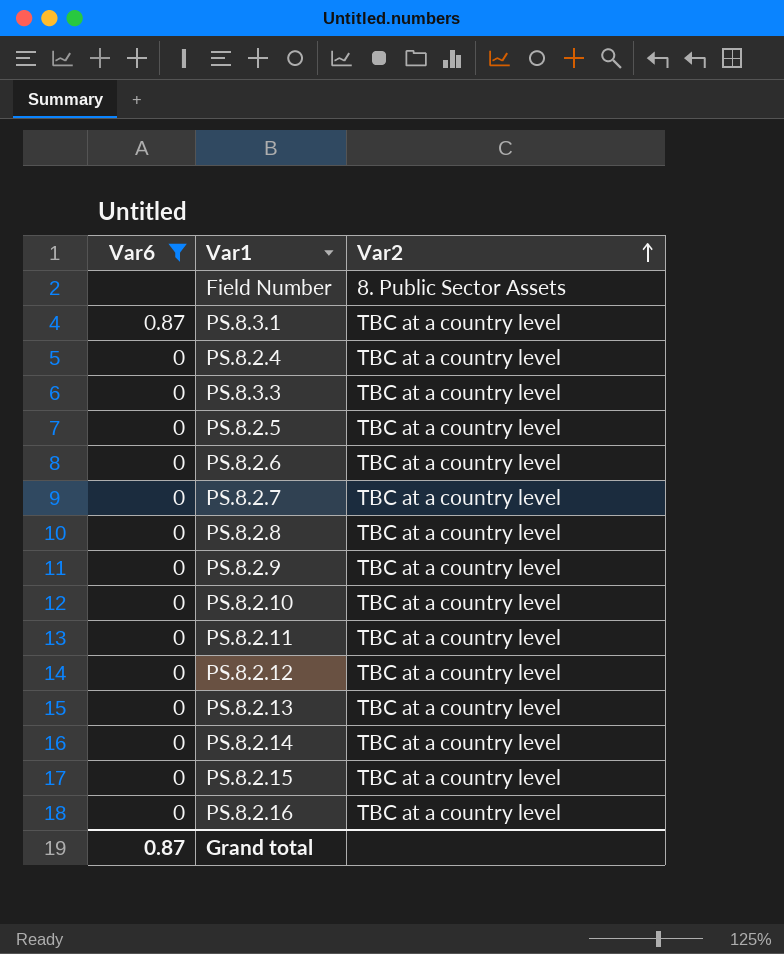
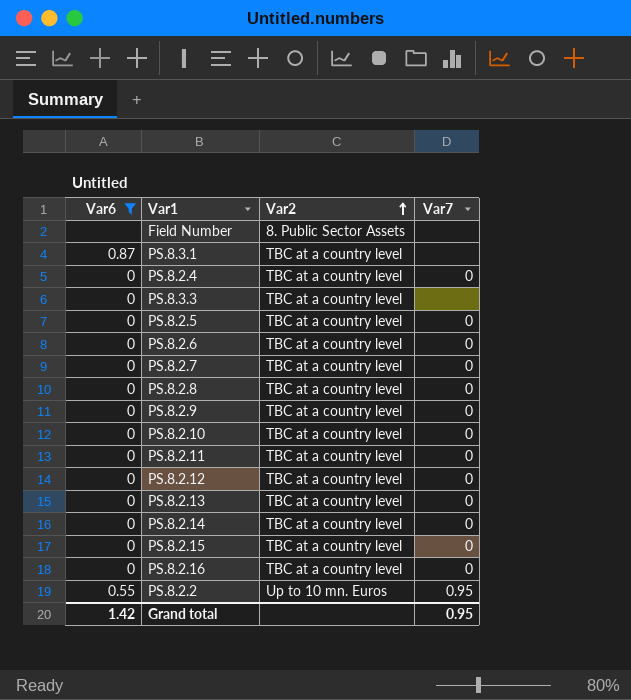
column Var7 | position: none -> 4
row PS.8.2.2: none -> 0.55 | Up to 10 mn. Euros | 0.95
Grand total | Var6: 0.87 -> 1.42

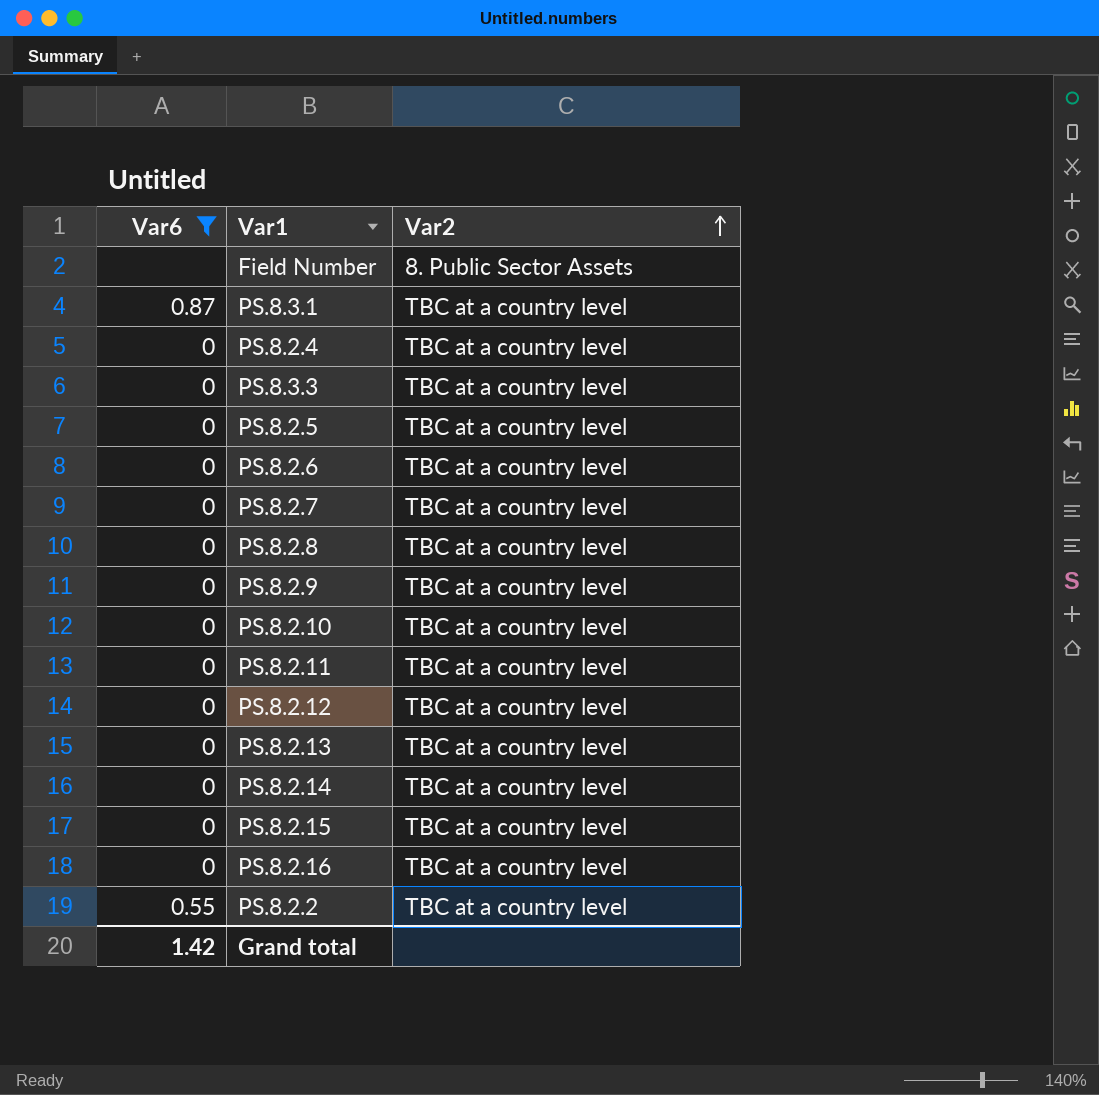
column Var7 | position: 4 -> none
PS.8.2.2 | Var2: Up to 10 mn. Euros -> TBC at a country level

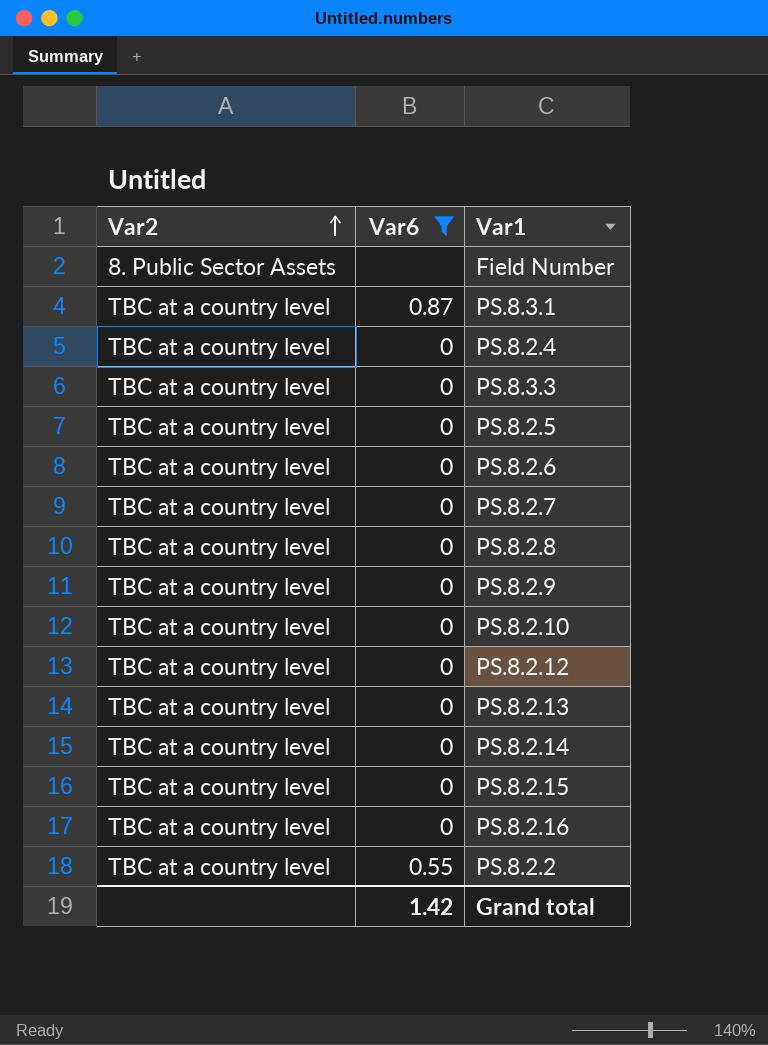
column Var2 | position: 3 -> 1
row PS.8.2.11: 0 | TBC at a country level -> none

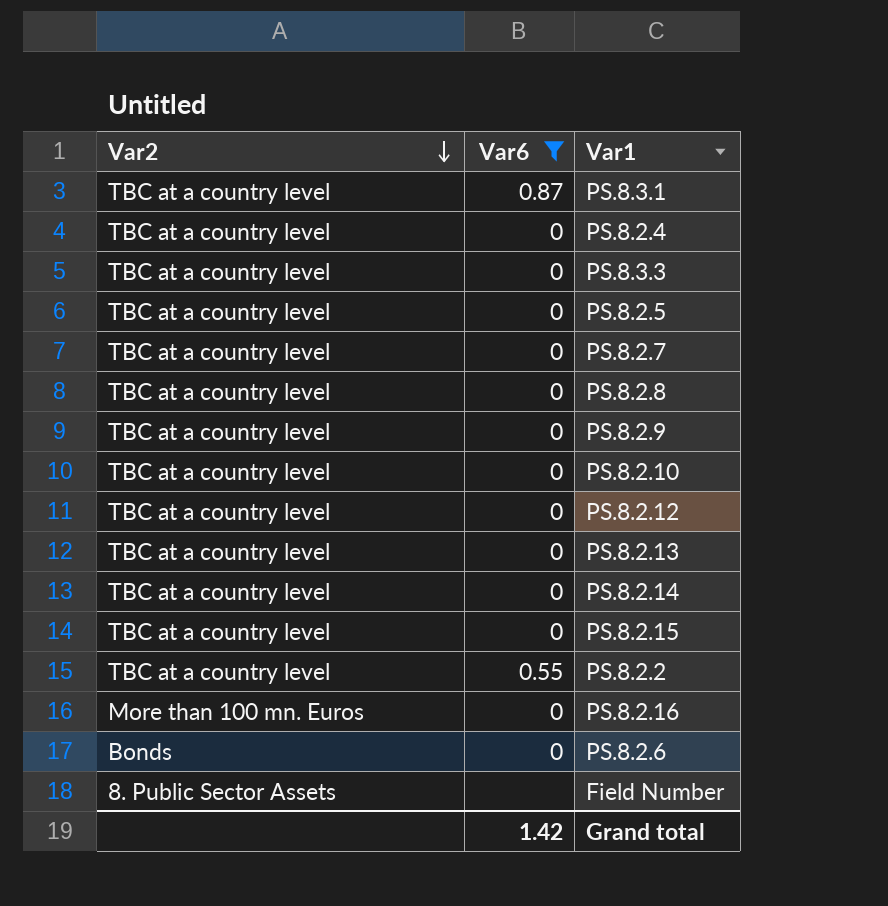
row order: Var2 ascending -> Var2 descending
PS.8.2.16 | Var2: TBC at a country level -> More than 100 mn. Euros
PS.8.2.6 | Var2: TBC at a country level -> Bonds

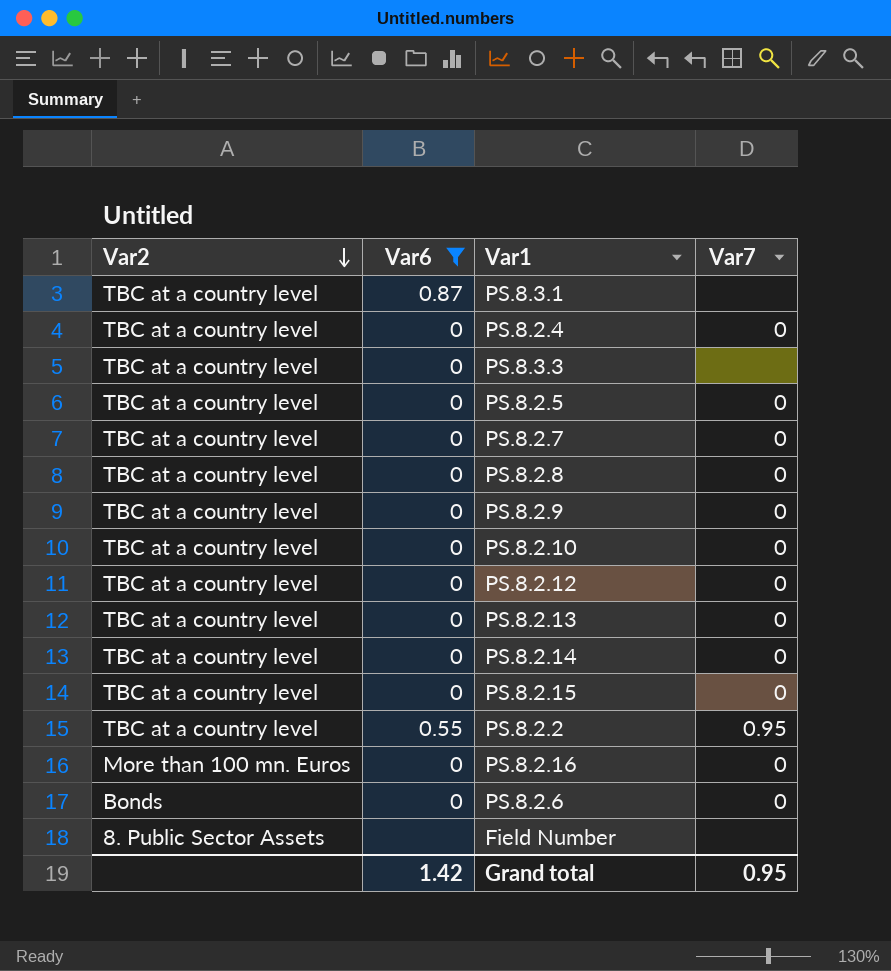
column Var7 | position: none -> 4

